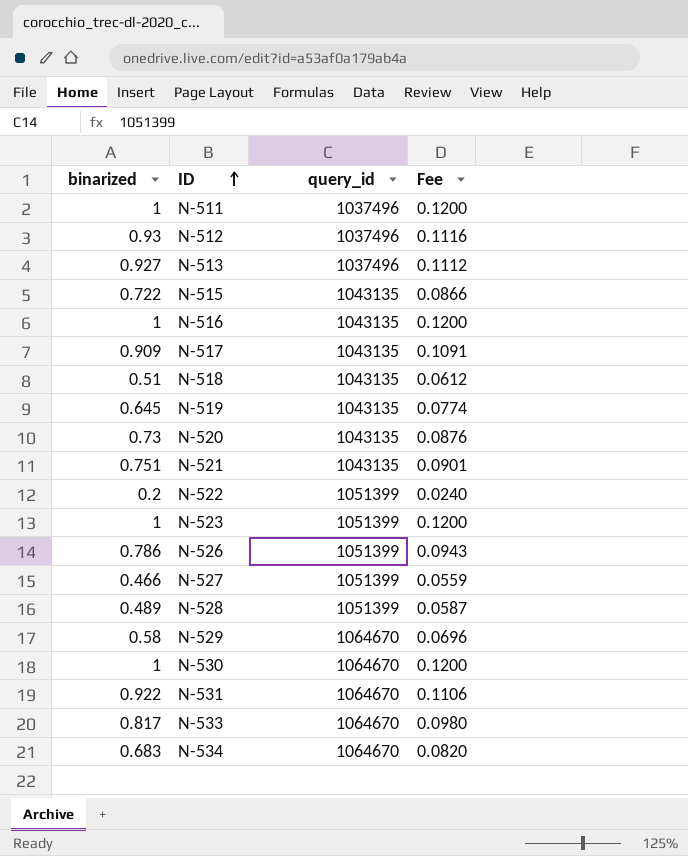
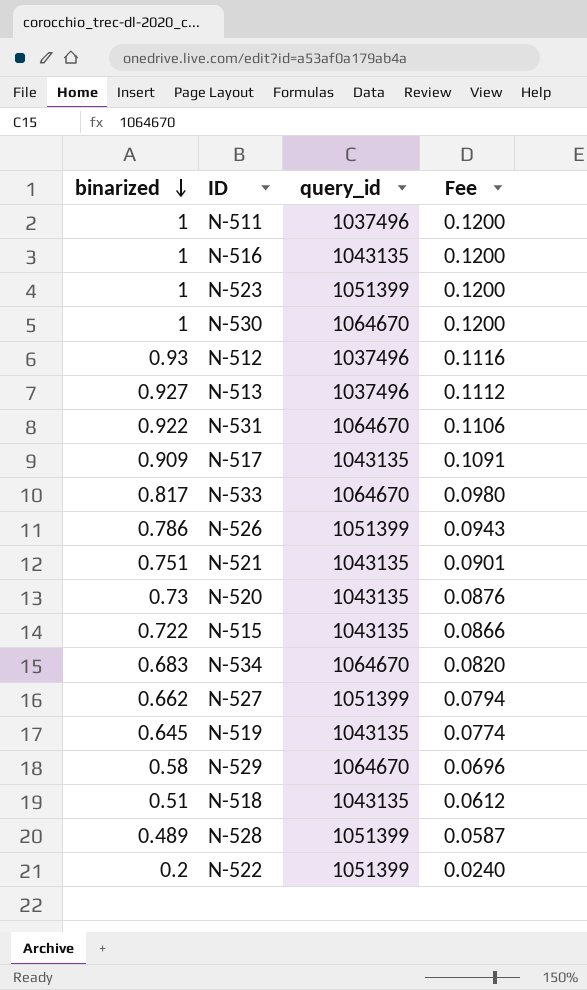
row order: ID ascending -> binarized descending
N-527 | binarized: 0.466 -> 0.662
N-527 | Fee: 0.0559 -> 0.0794

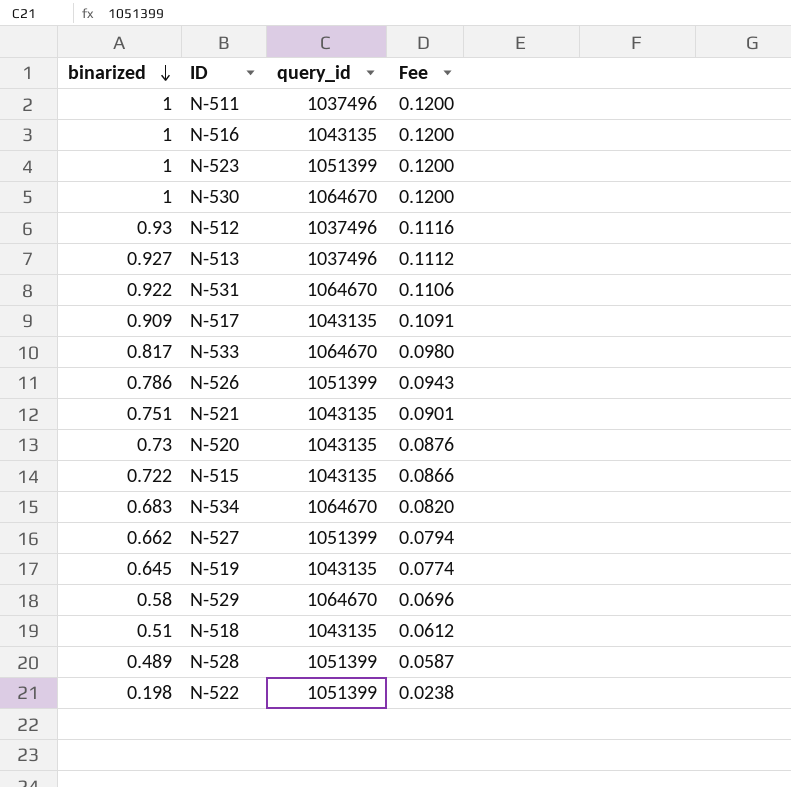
N-522 | binarized: 0.2 -> 0.198
N-522 | Fee: 0.0240 -> 0.0238

